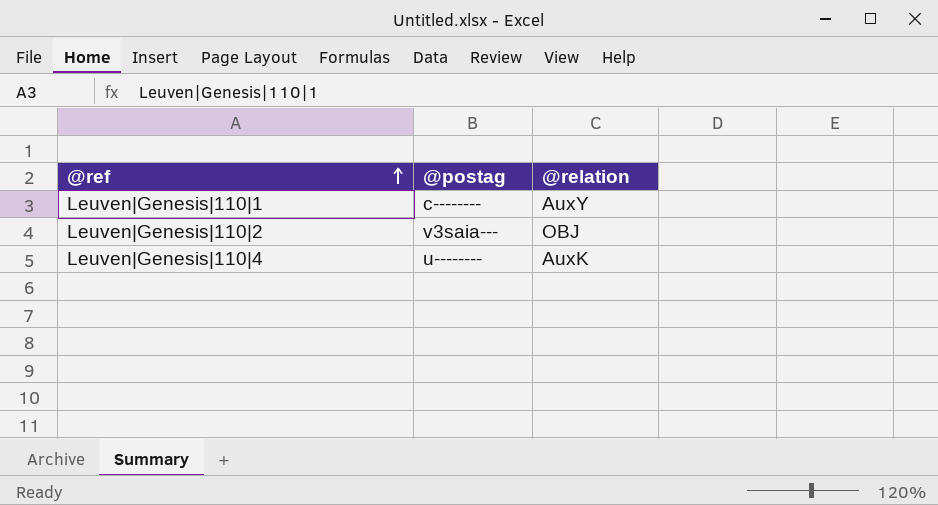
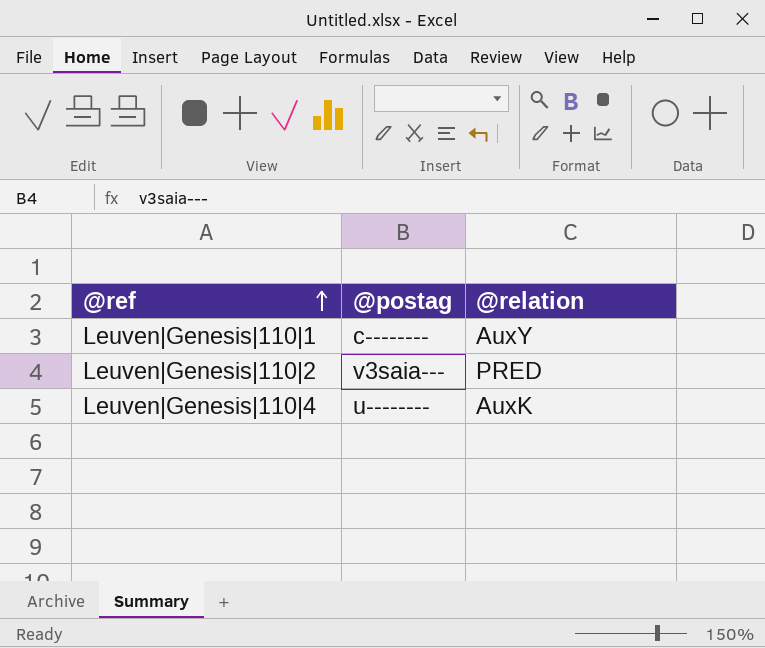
Leuven|Genesis|110|2 | @relation: OBJ -> PRED

